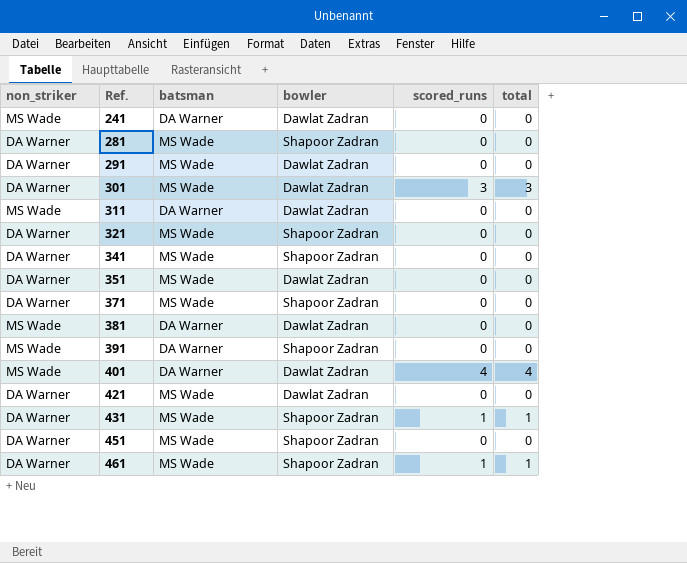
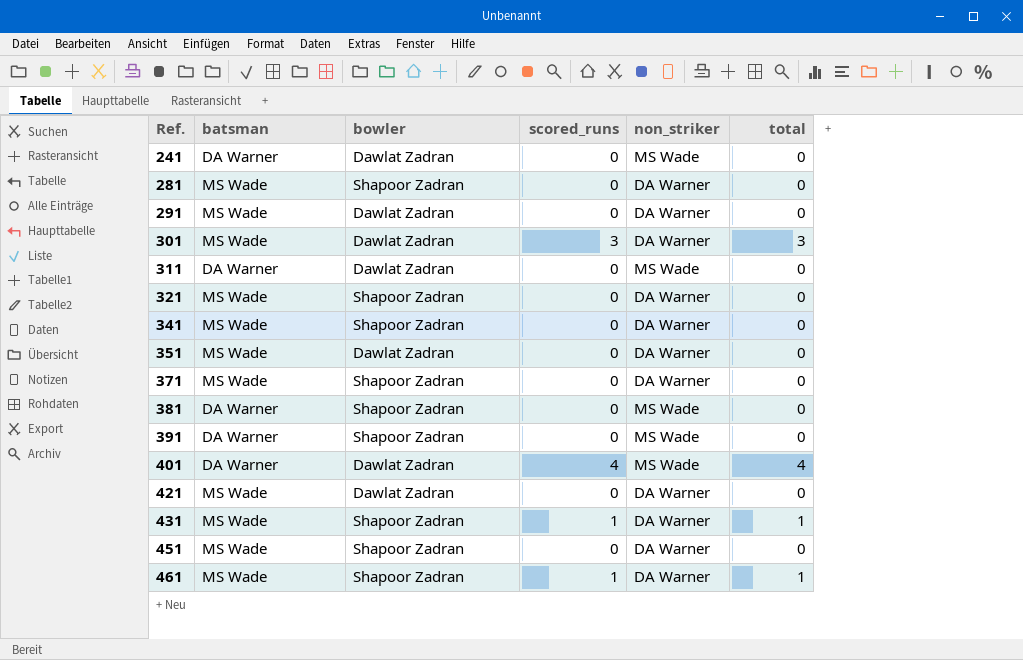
column non_striker | position: 1 -> 5
381 | bowler: Dawlat Zadran -> Shapoor Zadran

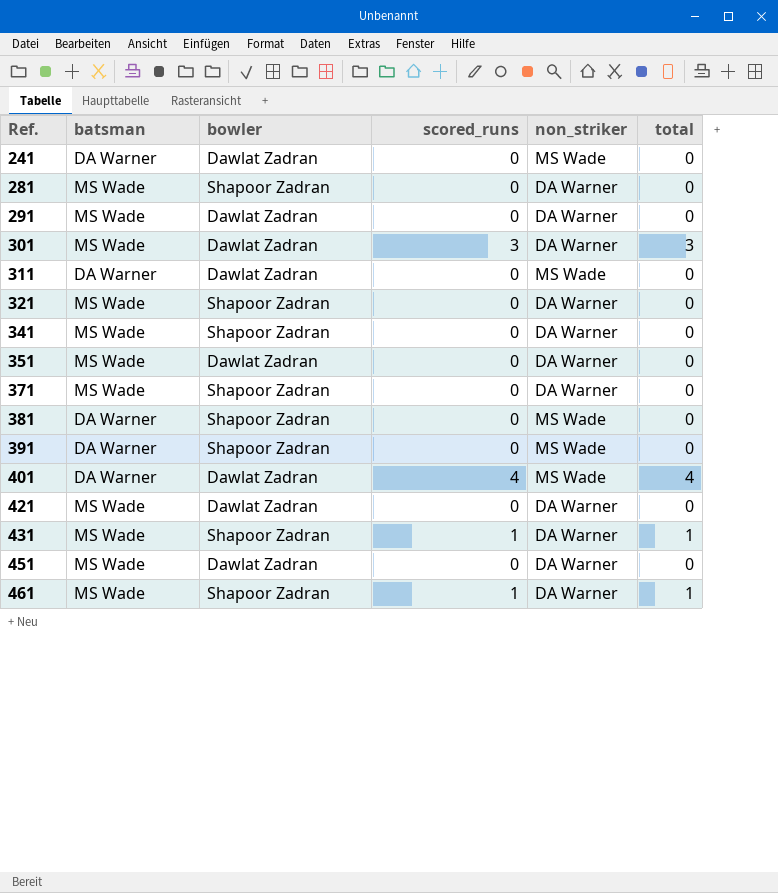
451 | bowler: Shapoor Zadran -> Dawlat Zadran

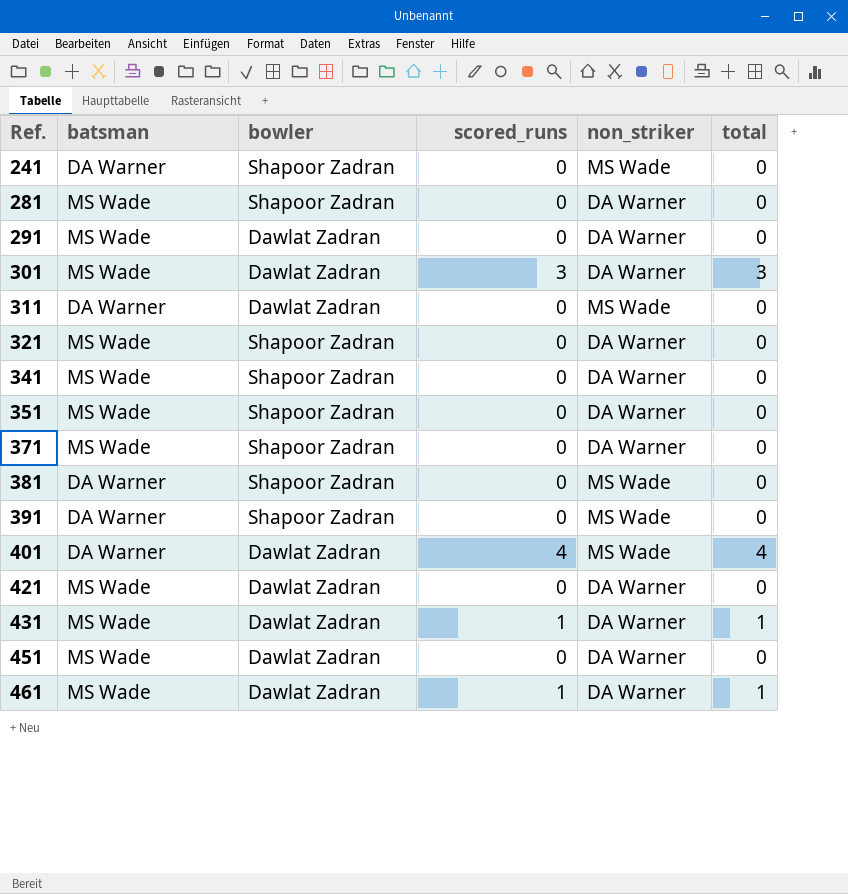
241 | bowler: Dawlat Zadran -> Shapoor Zadran
351 | bowler: Dawlat Zadran -> Shapoor Zadran
431 | bowler: Shapoor Zadran -> Dawlat Zadran
461 | bowler: Shapoor Zadran -> Dawlat Zadran

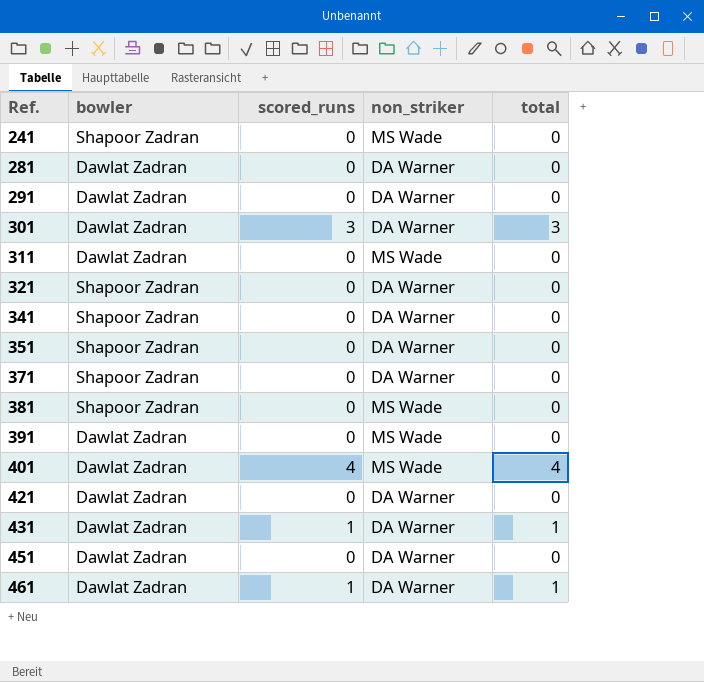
column batsman | position: 2 -> none
281 | bowler: Shapoor Zadran -> Dawlat Zadran
391 | bowler: Shapoor Zadran -> Dawlat Zadran

